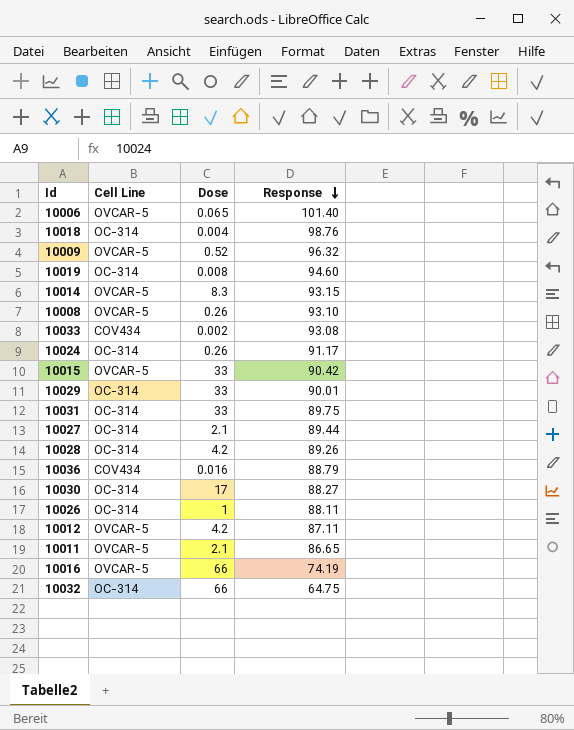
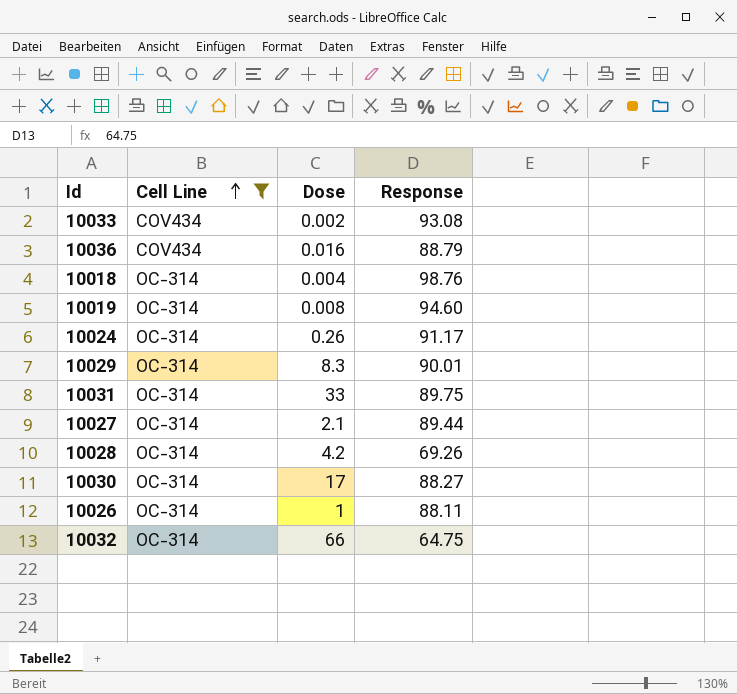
filter: none -> Cell Line != OVCAR-5
row order: Response descending -> Cell Line ascending
10029 | Dose: 33 -> 8.3
10028 | Response: 89.26 -> 69.26

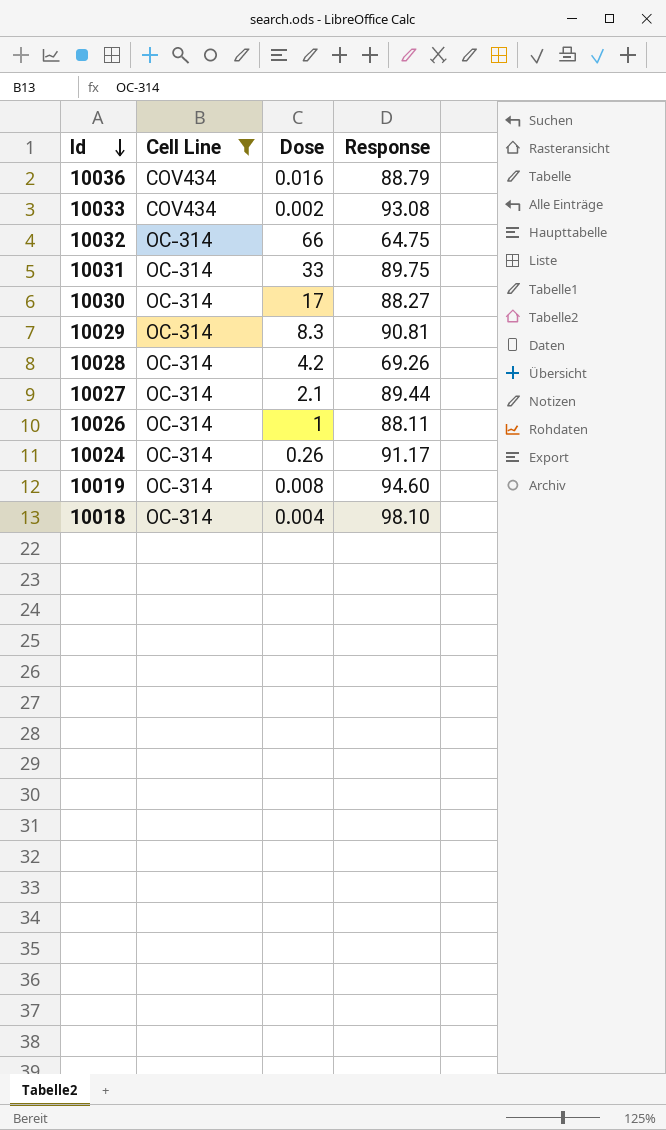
row order: Cell Line ascending -> Id descending
10029 | Response: 90.01 -> 90.81
10018 | Response: 98.76 -> 98.10

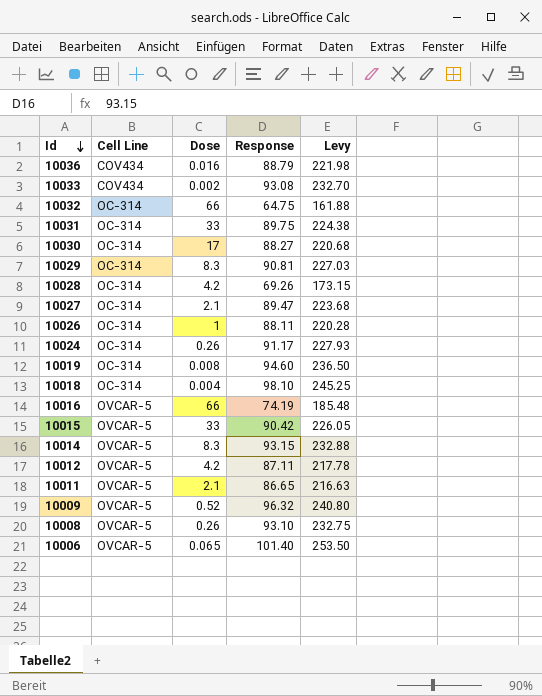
filter: Cell Line != OVCAR-5 -> none
column Levy | formula: none -> [Response] * 2.5
10027 | Response: 89.44 -> 89.47

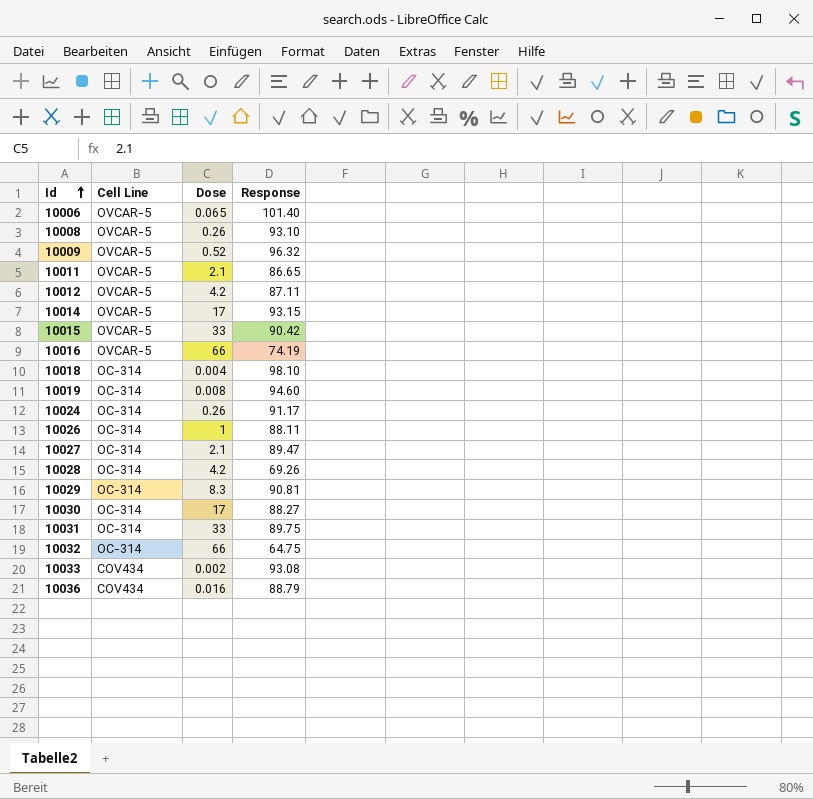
row order: Id descending -> Id ascending
column Levy | formula: [Response] * 2.5 -> none
10014 | Dose: 8.3 -> 17

